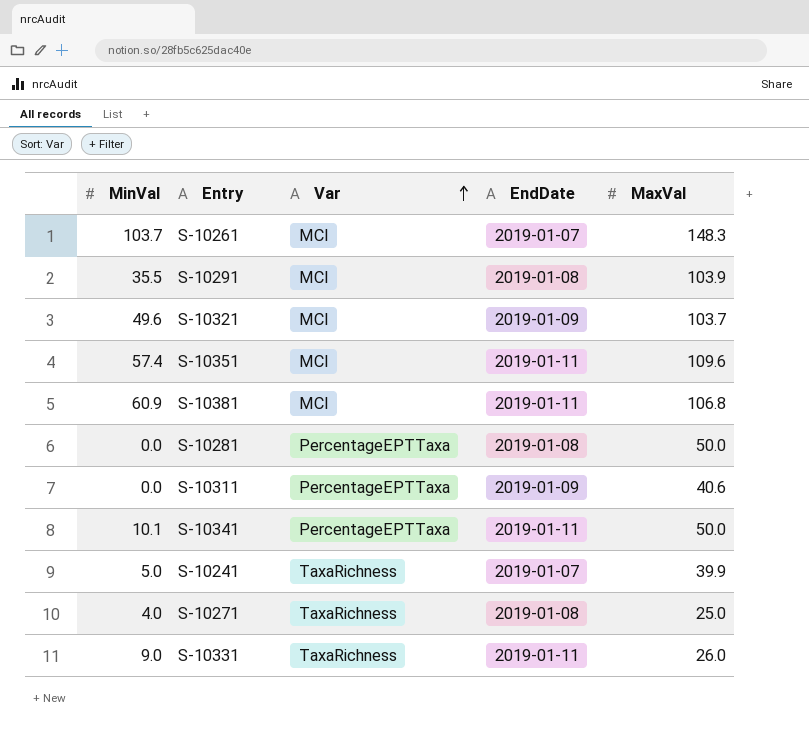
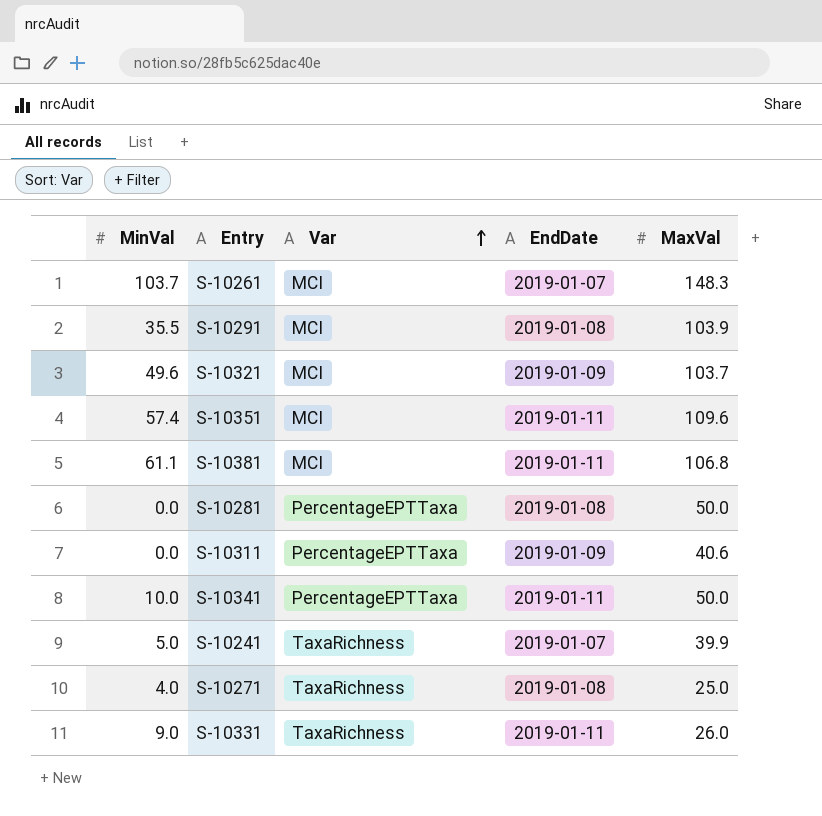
S-10381 | MinVal: 60.9 -> 61.1
S-10341 | MinVal: 10.1 -> 10.0

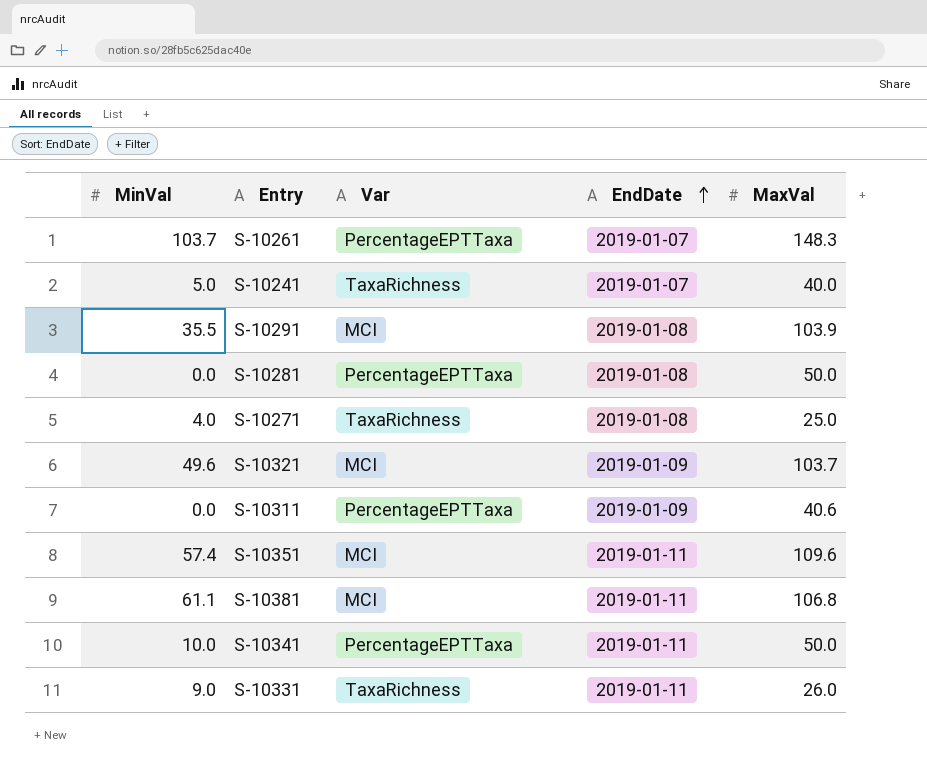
row order: Var ascending -> EndDate ascending
S-10261 | Var: MCI -> PercentageEPTTaxa
S-10241 | MaxVal: 39.9 -> 40.0

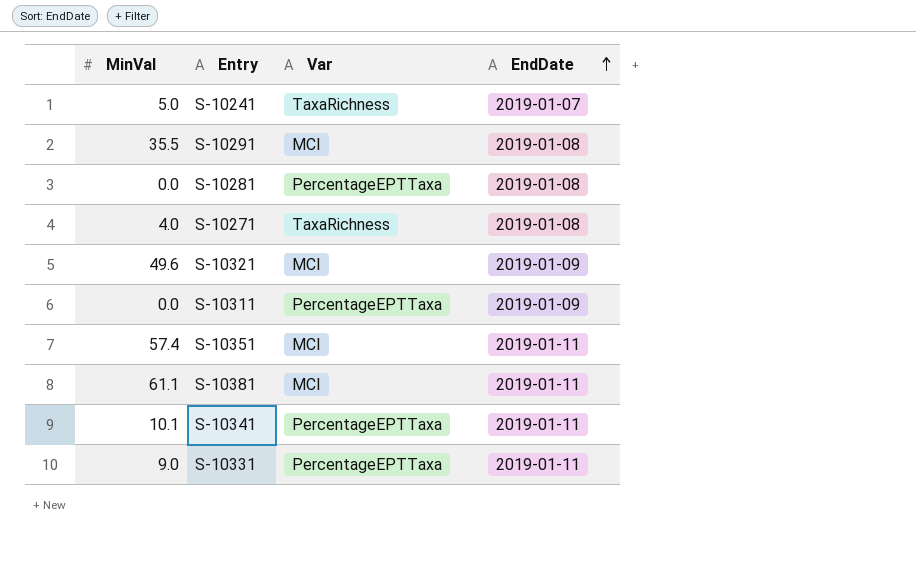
column MaxVal | position: 5 -> none
row S-10261: 103.7 | PercentageEPTTaxa | 2019-01-07 | 148.3 -> none
S-10341 | MinVal: 10.0 -> 10.1
S-10331 | Var: TaxaRichness -> PercentageEPTTaxa

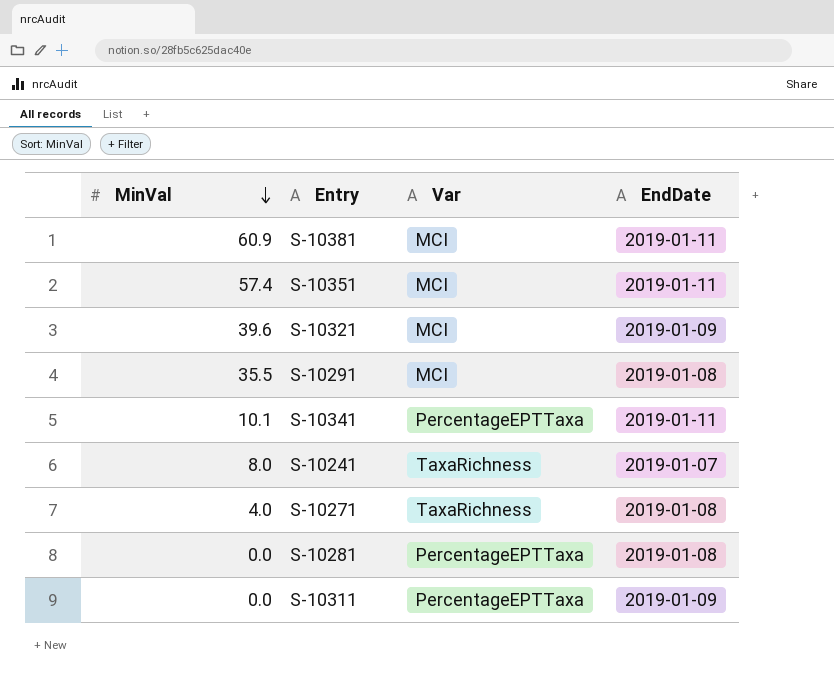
row order: EndDate ascending -> MinVal descending
row S-10331: 9.0 | PercentageEPTTaxa | 2019-01-11 -> none
S-10381 | MinVal: 61.1 -> 60.9
S-10321 | MinVal: 49.6 -> 39.6
S-10241 | MinVal: 5.0 -> 8.0

